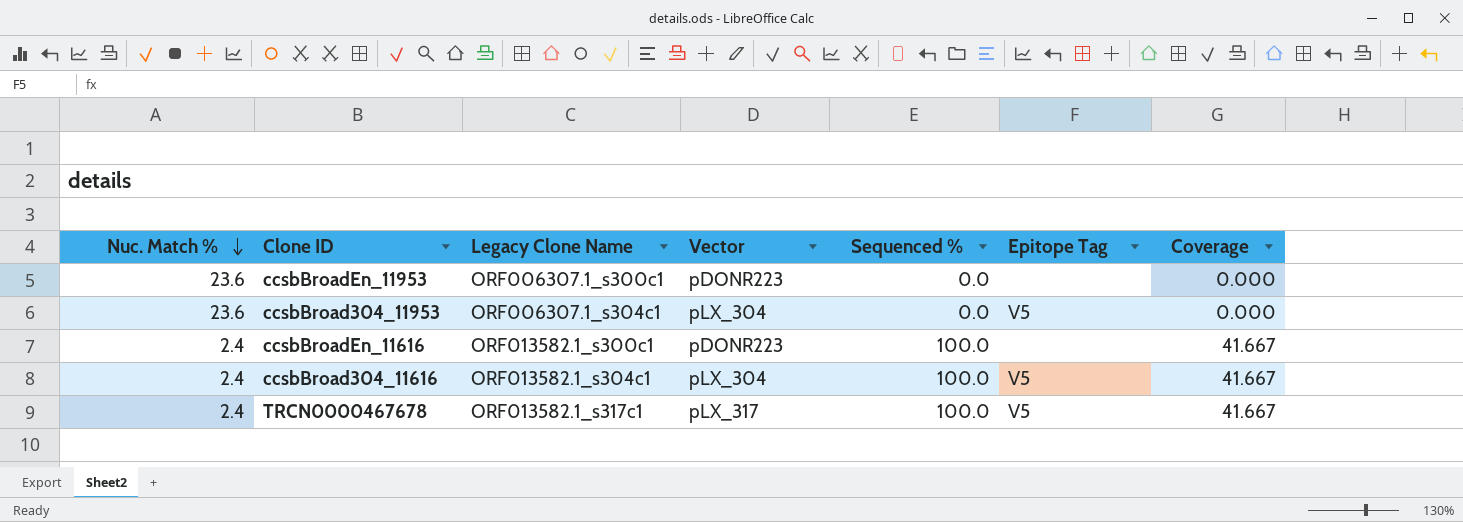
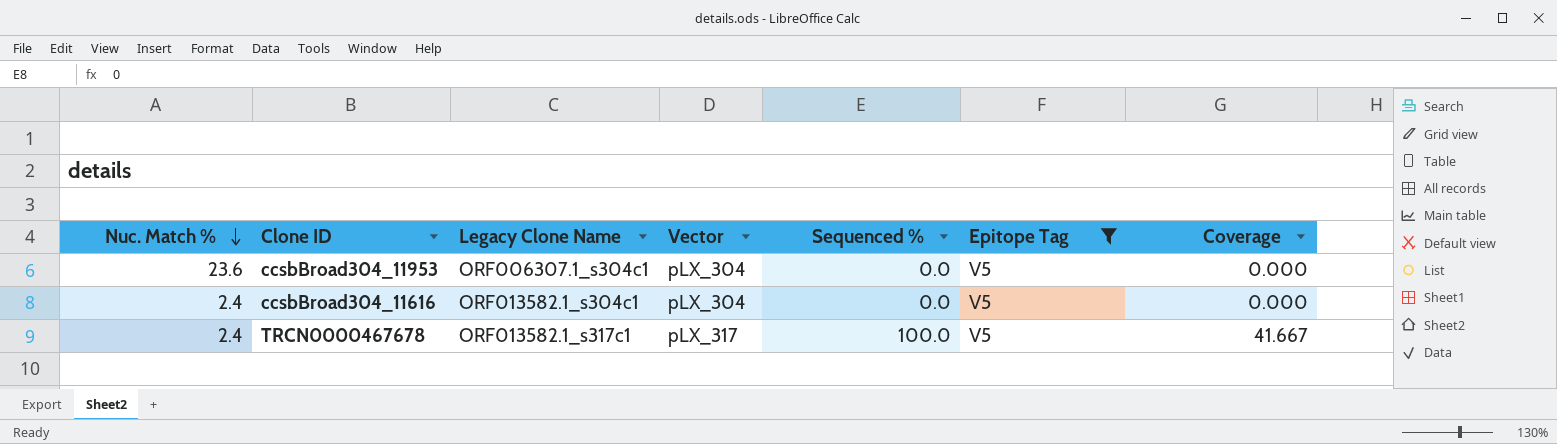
filter: none -> Epitope Tag = V5
ccsbBroad304_11616 | Sequenced %: 100.0 -> 0.0
ccsbBroad304_11616 | Coverage: 41.667 -> 0.000

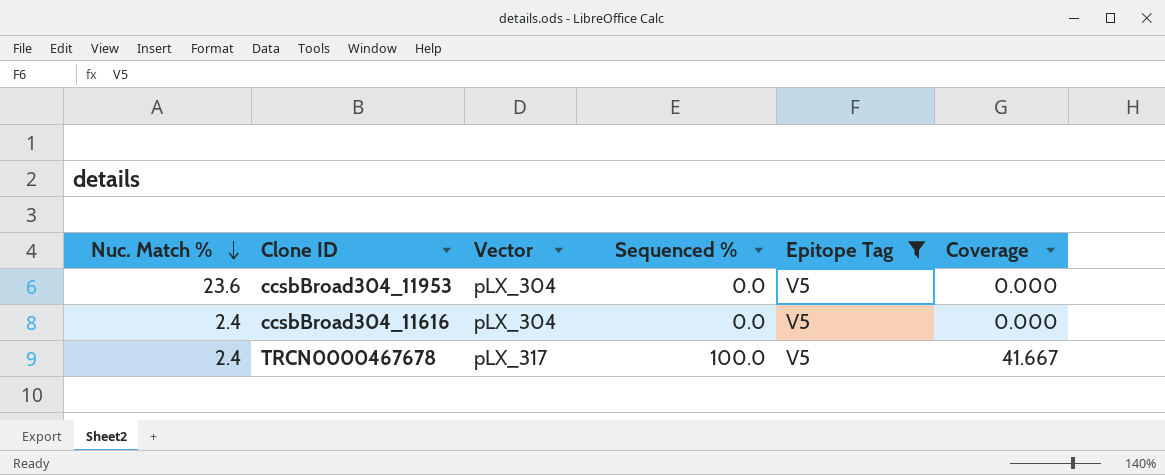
column Legacy Clone Name | position: 3 -> none

